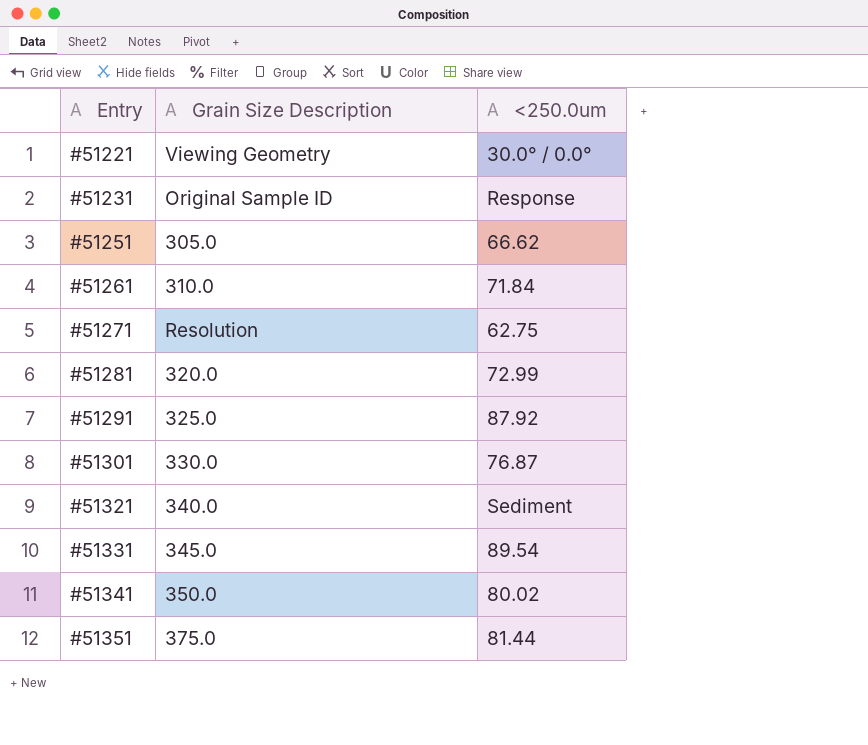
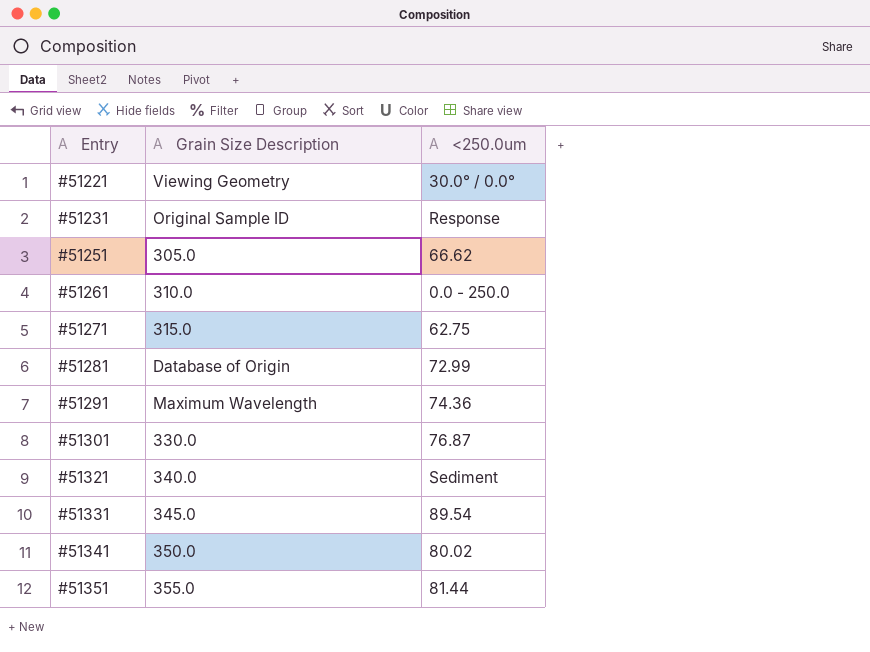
#51261 | <250.0um: 71.84 -> 0.0 - 250.0
#51271 | Grain Size Description: Resolution -> 315.0
#51281 | Grain Size Description: 320.0 -> Database of Origin
#51291 | Grain Size Description: 325.0 -> Maximum Wavelength
#51291 | <250.0um: 87.92 -> 74.36
#51351 | Grain Size Description: 375.0 -> 355.0

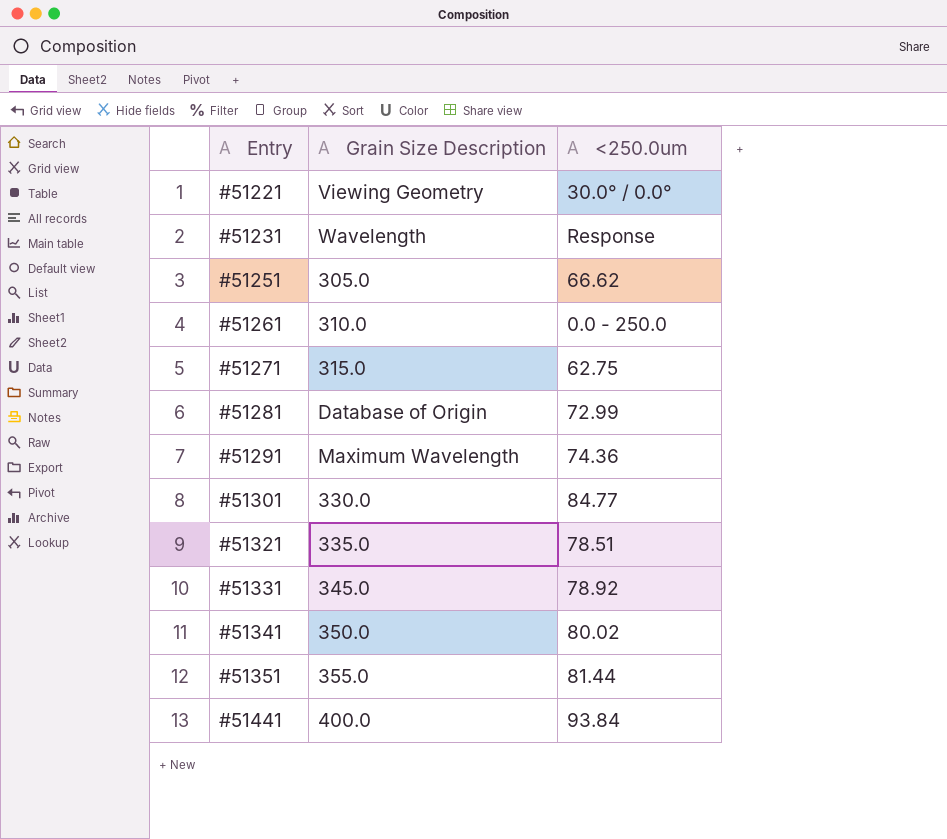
#51231 | Grain Size Description: Original Sample ID -> Wavelength
#51301 | <250.0um: 76.87 -> 84.77
#51321 | Grain Size Description: 340.0 -> 335.0
#51321 | <250.0um: Sediment -> 78.51
#51331 | <250.0um: 89.54 -> 78.92
row #51441: none -> 400.0 | 93.84

